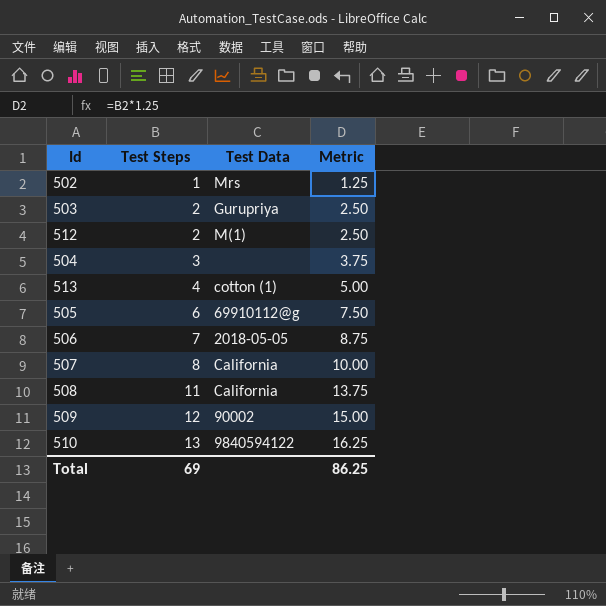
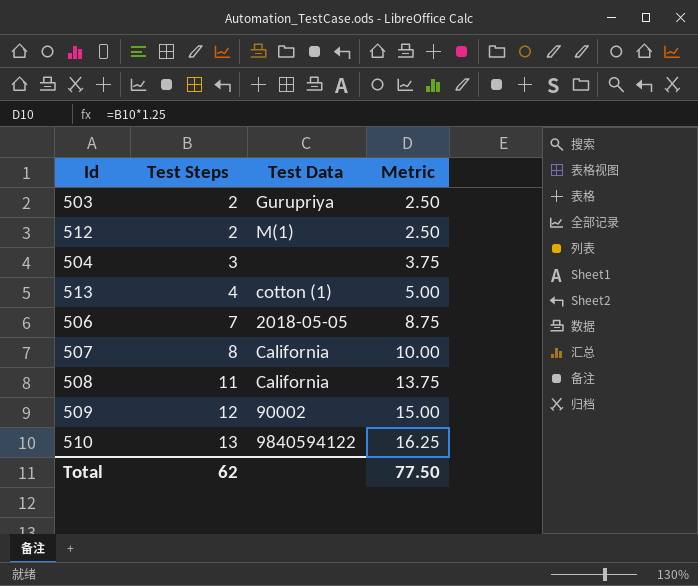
row 502: 1 | Mrs | 1.25 -> none
row 505: 6 | 69910112@g | 7.50 -> none
Total | Test Steps: 69 -> 62
Total | Metric: 86.25 -> 77.50

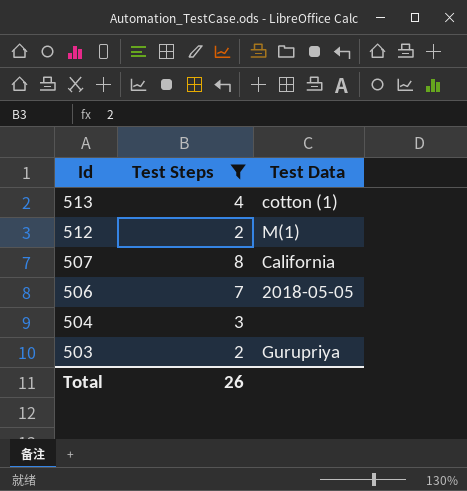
filter: none -> Test Steps <= 8
row order: Test Steps ascending -> Id descending
column Metric | formula: [Test Steps] * 1.25 -> none
Total | Test Steps: 62 -> 26

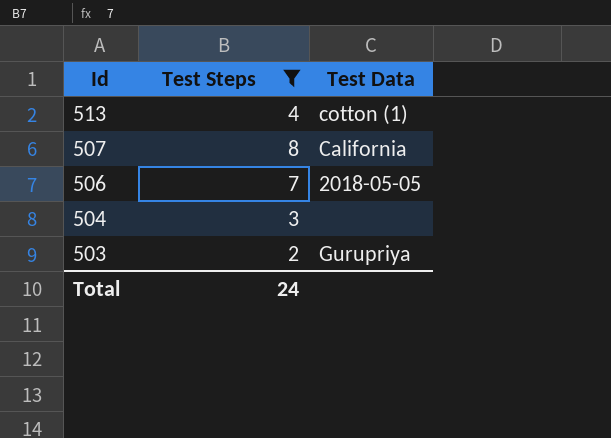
row 512: 2 | M(1) -> none
Total | Test Steps: 26 -> 24

